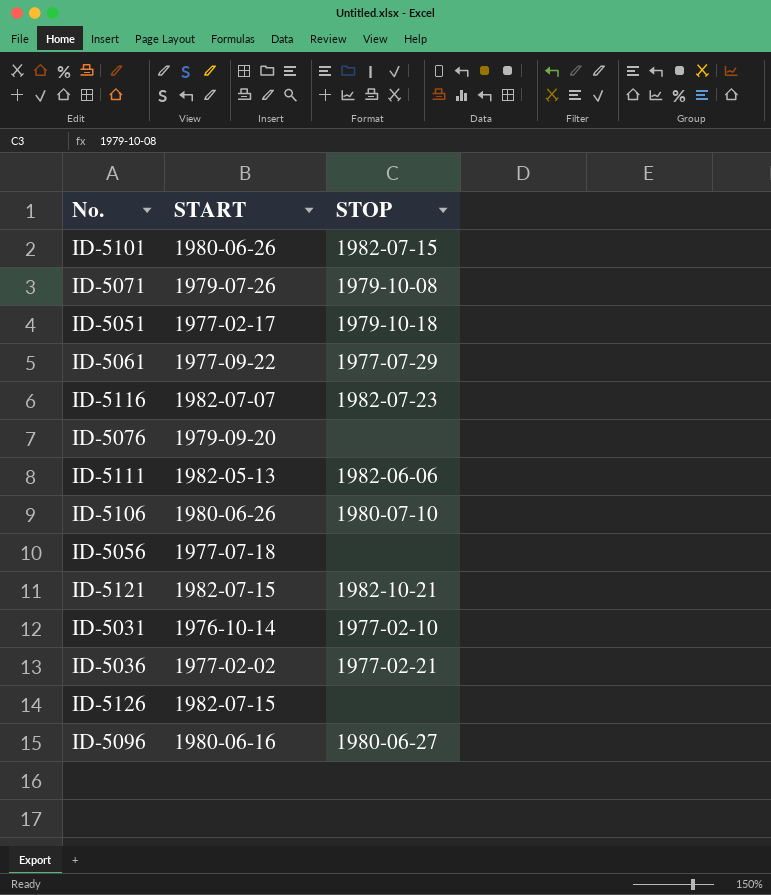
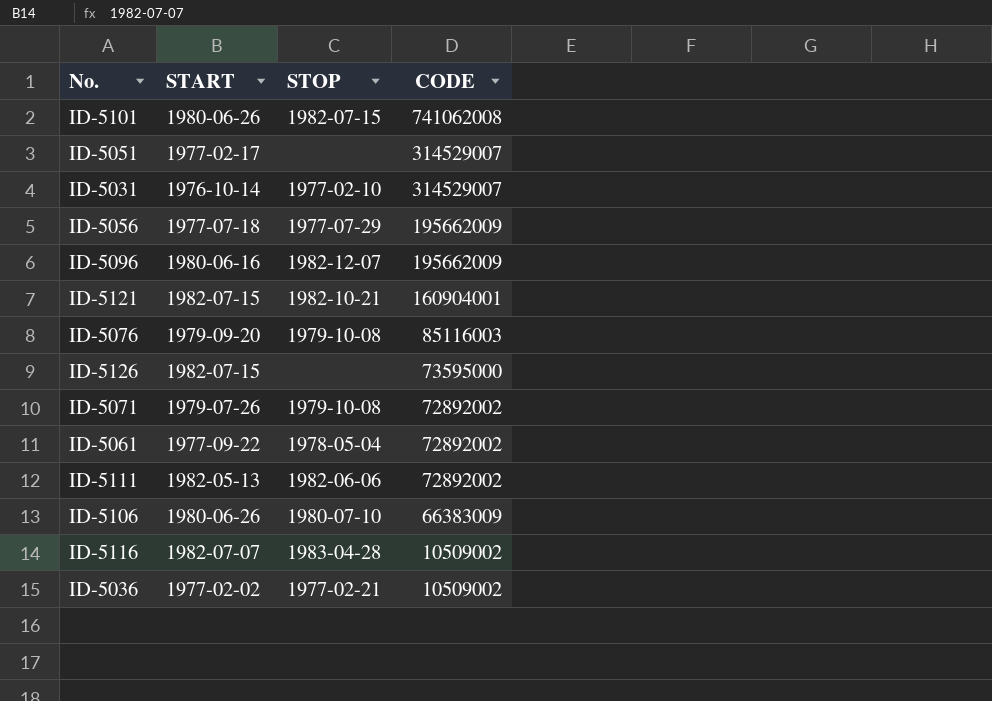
row order: none -> CODE descending
column CODE | position: none -> 4
ID-5051 | STOP: 1979-10-18 -> none
ID-5056 | STOP: none -> 1977-07-29
ID-5096 | STOP: 1980-06-27 -> 1982-12-07
ID-5076 | STOP: none -> 1979-10-08
ID-5061 | STOP: 1977-07-29 -> 1978-05-04
ID-5116 | STOP: 1982-07-23 -> 1983-04-28

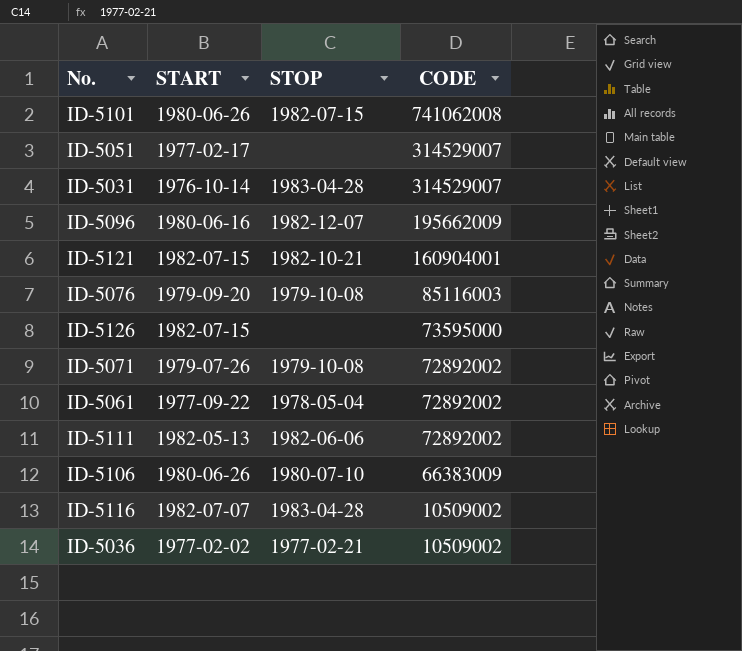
row ID-5056: 1977-07-18 | 1977-07-29 | 195662009 -> none
ID-5031 | STOP: 1977-02-10 -> 1983-04-28

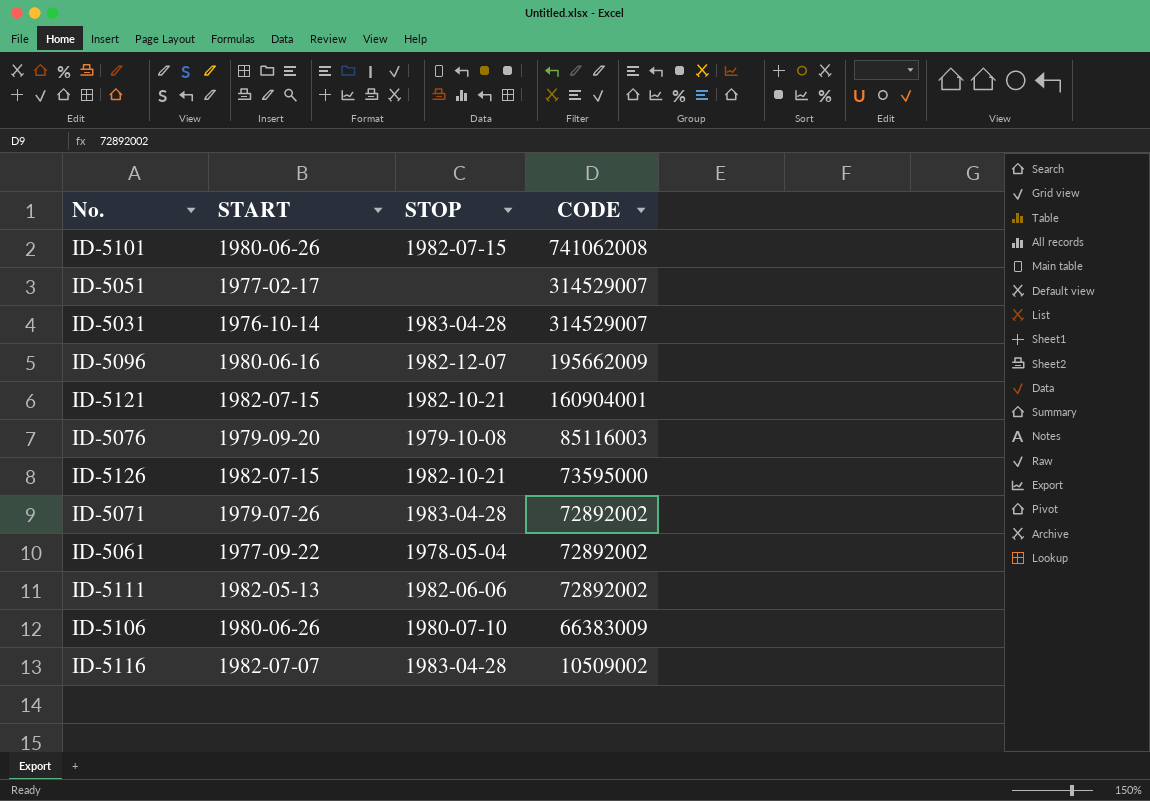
row ID-5036: 1977-02-02 | 1977-02-21 | 10509002 -> none
ID-5126 | STOP: none -> 1982-10-21
ID-5071 | STOP: 1979-10-08 -> 1983-04-28

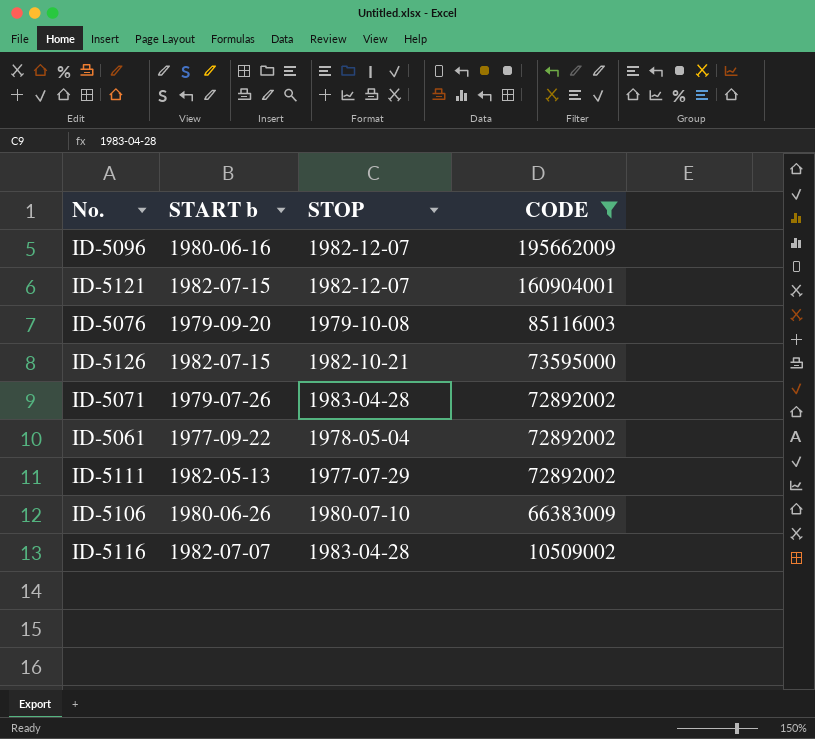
filter: none -> CODE <= 195662009
column name: START -> START b
ID-5121 | STOP: 1982-10-21 -> 1982-12-07
ID-5111 | STOP: 1982-06-06 -> 1977-07-29

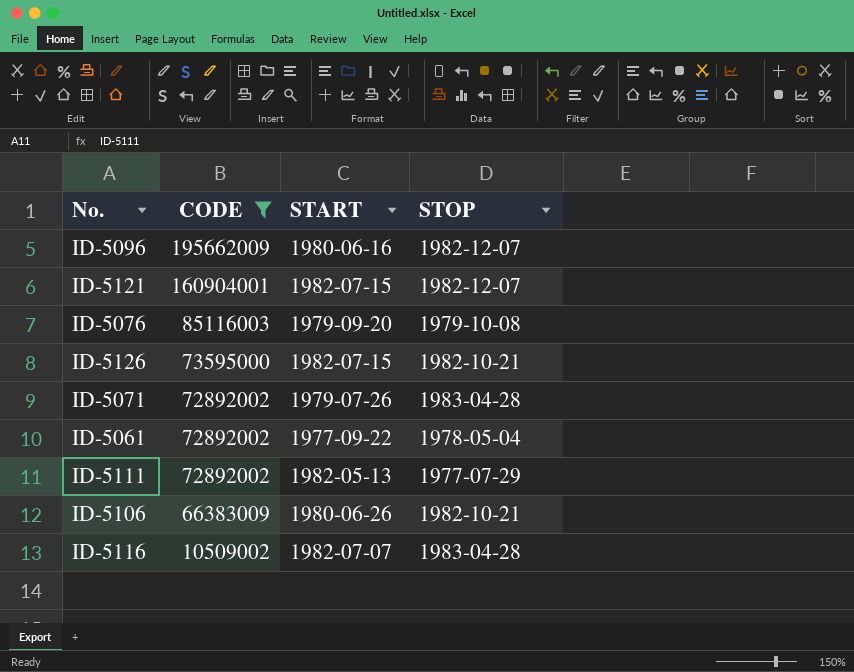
column CODE | position: 4 -> 2
column name: START b -> START
ID-5106 | STOP: 1980-07-10 -> 1982-10-21

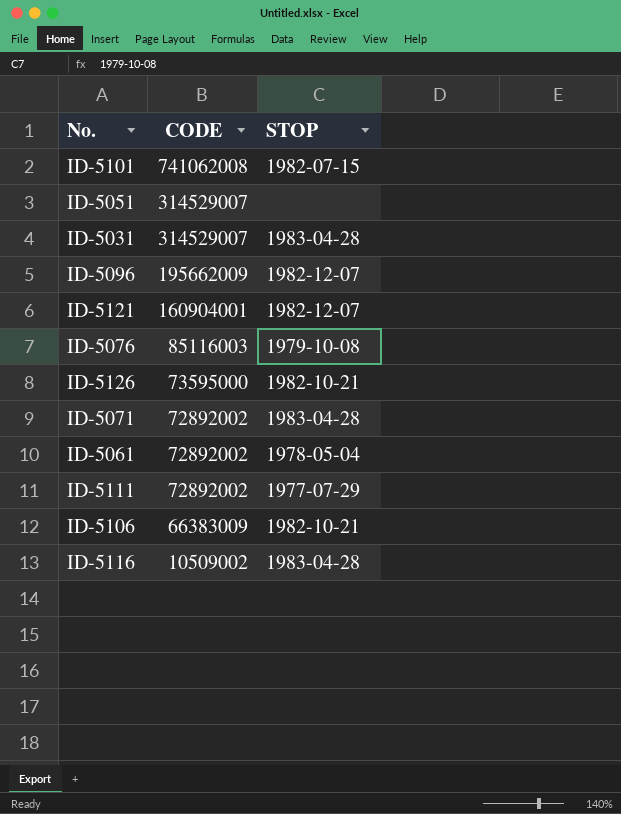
filter: CODE <= 195662009 -> none
column START | position: 3 -> none

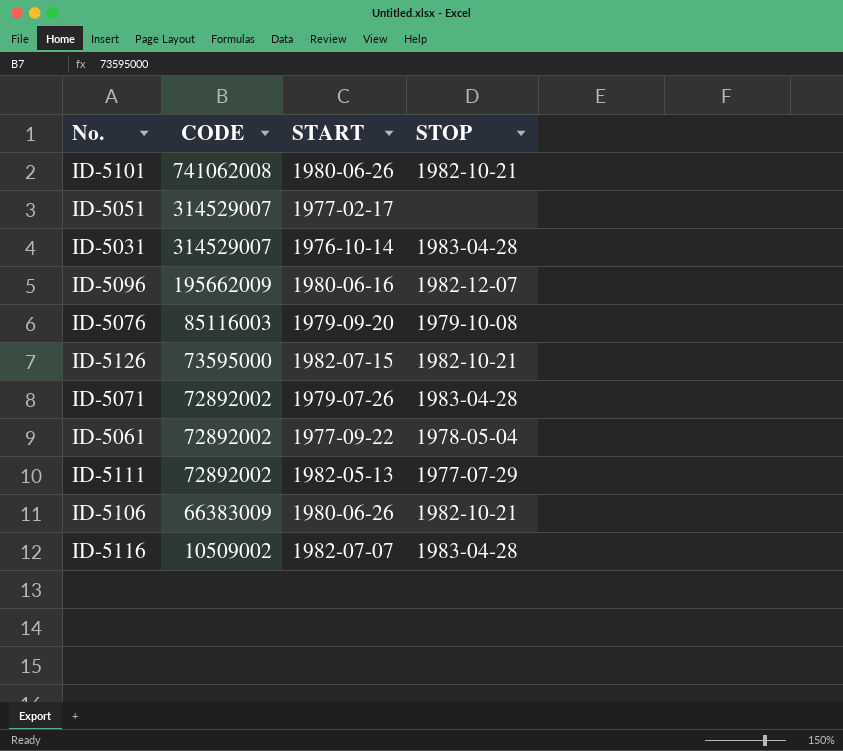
column START | position: none -> 3
row ID-5121: 160904001 | 1982-12-07 -> none
ID-5101 | STOP: 1982-07-15 -> 1982-10-21

